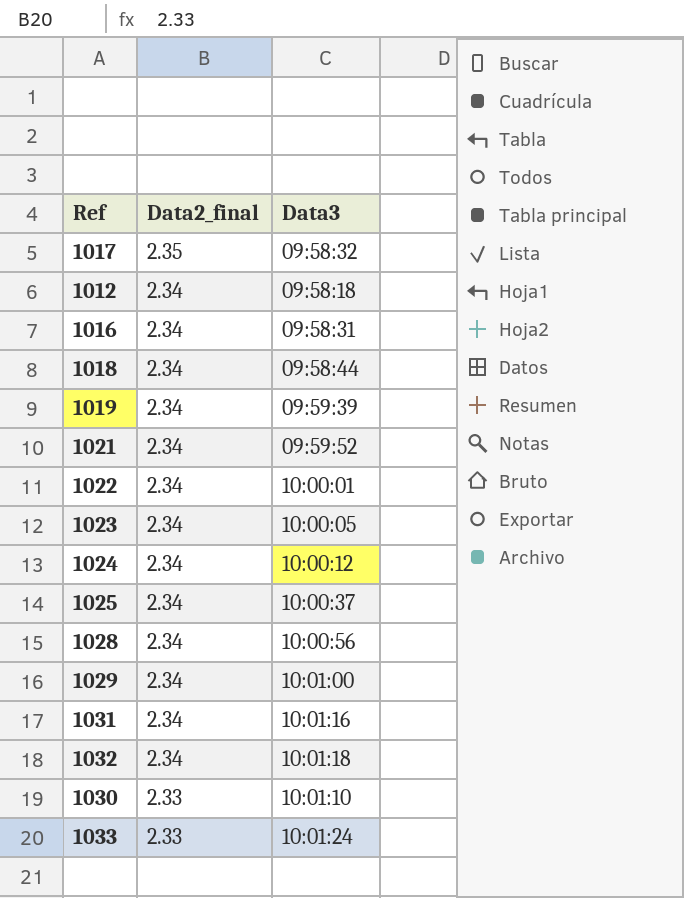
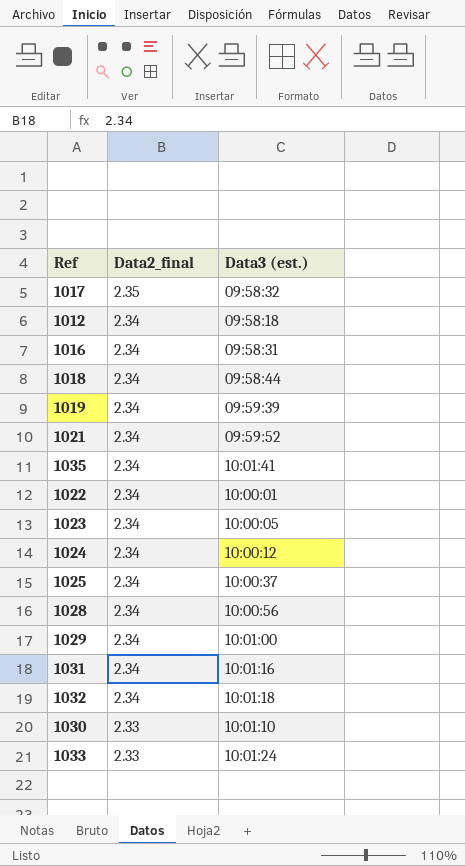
column name: Data3 -> Data3 (est.)
row 1035: none -> 2.34 | 10:01:41

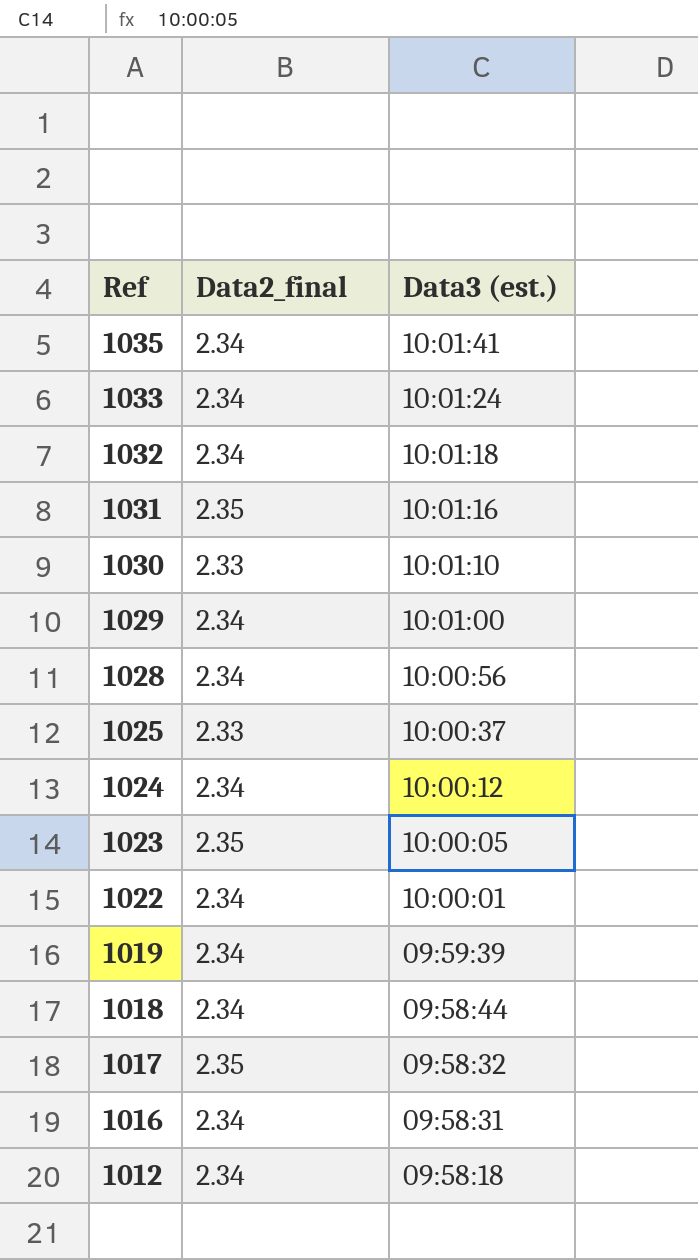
row order: Data2_final descending -> Ref descending
row 1021: 2.34 | 09:59:52 -> none
1033 | Data2_final: 2.33 -> 2.34
1031 | Data2_final: 2.34 -> 2.35
1025 | Data2_final: 2.34 -> 2.33
1023 | Data2_final: 2.34 -> 2.35

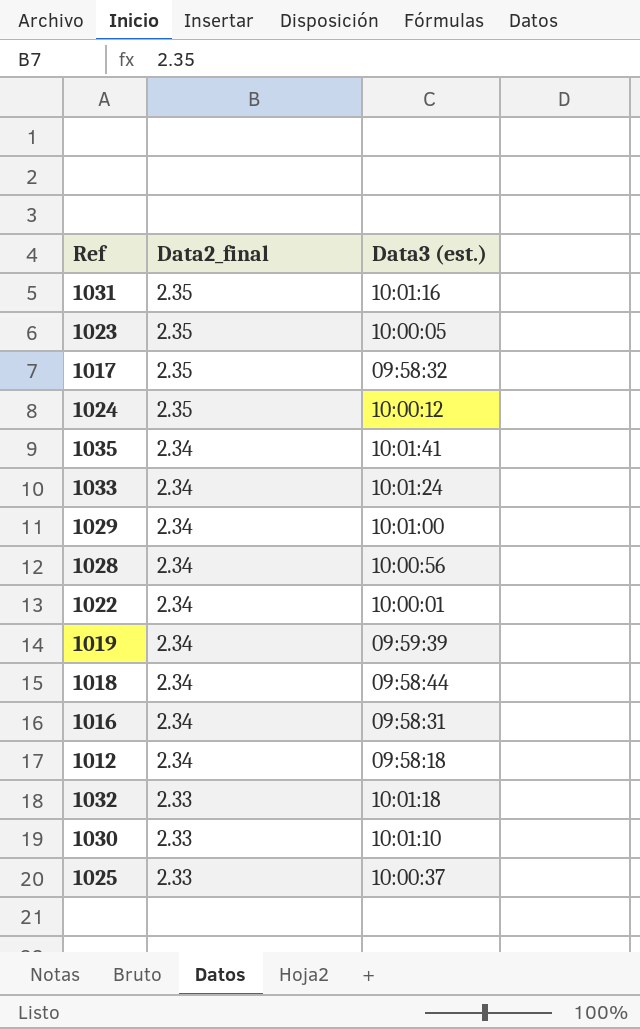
row order: Ref descending -> Data2_final descending
1024 | Data2_final: 2.34 -> 2.35
1032 | Data2_final: 2.34 -> 2.33

